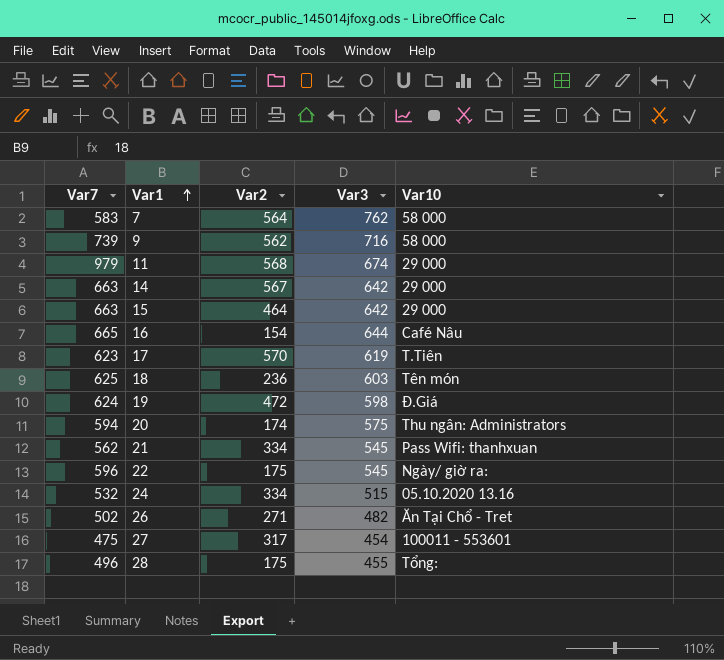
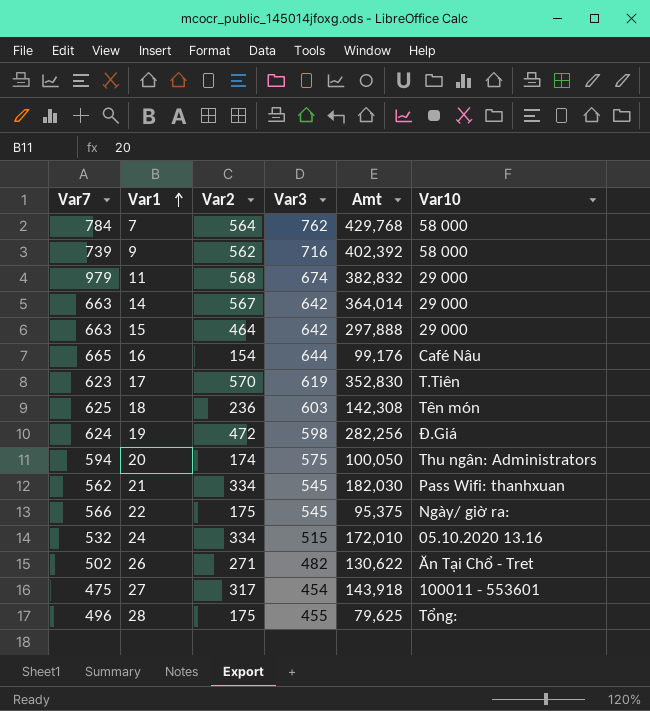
column Amt | formula: none -> [Var2] * [Var3]
7 | Var7: 583 -> 784
22 | Var7: 596 -> 566

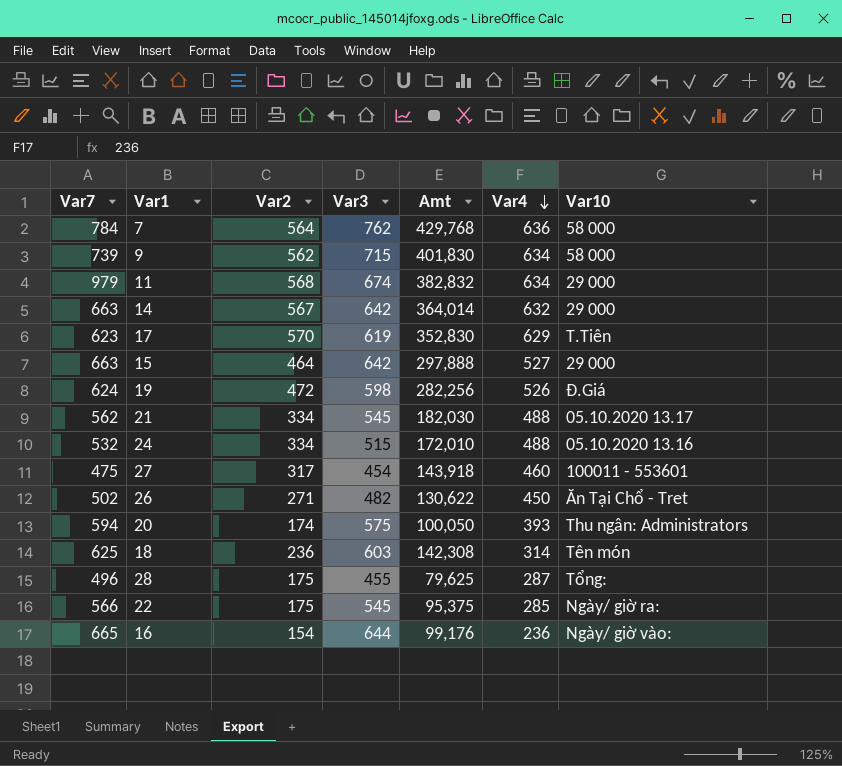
row order: Var1 ascending -> Var4 descending
column Var4 | position: none -> 6
9 | Var3: 716 -> 715
9 | Amt: 402,392 -> 401,830
21 | Var10: Pass Wifi: thanhxuan -> 05.10.2020 13.17
16 | Var10: Café Nâu -> Ngày/ giờ vào:

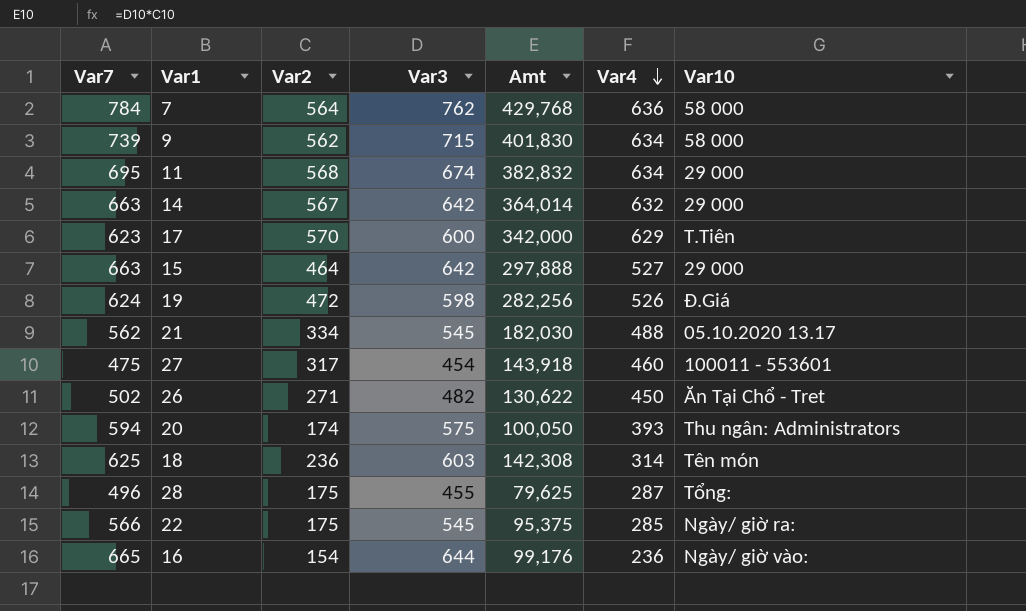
row 24: 532 | 334 | 515 | 172,010 | 488 | 05.10.2020 13.16 -> none
11 | Var7: 979 -> 695
17 | Var3: 619 -> 600
17 | Amt: 352,830 -> 342,000

